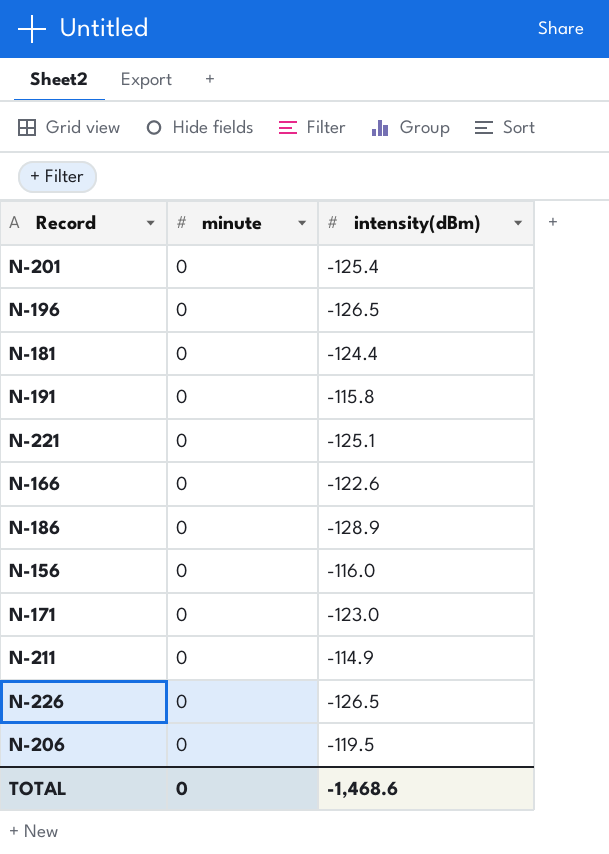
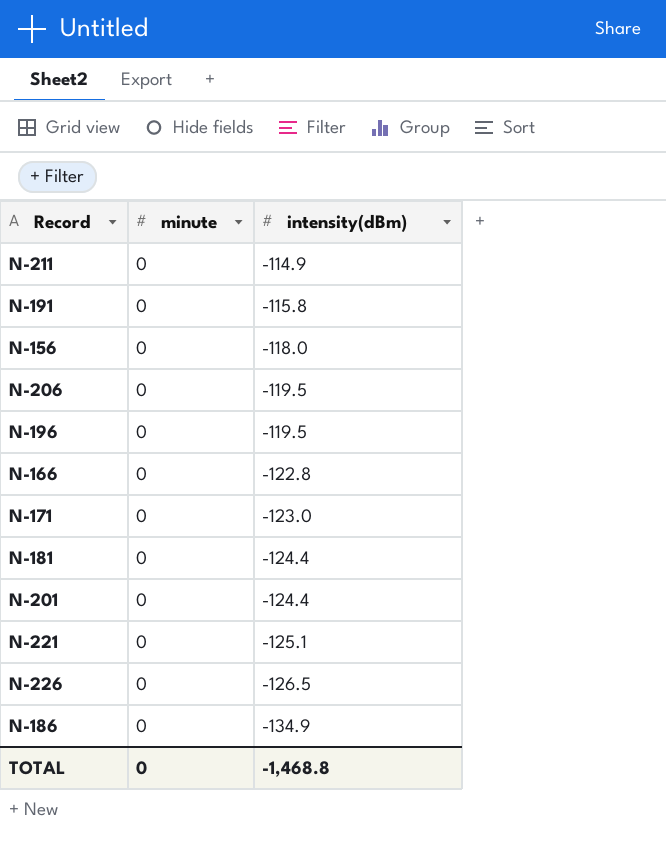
row order: none -> intensity(dBm) descending
N-156 | intensity(dBm): -116.0 -> -118.0
N-196 | intensity(dBm): -126.5 -> -119.5
N-166 | intensity(dBm): -122.6 -> -122.8
N-201 | intensity(dBm): -125.4 -> -124.4
N-186 | intensity(dBm): -128.9 -> -134.9
TOTAL | intensity(dBm): -1,468.6 -> -1,468.8

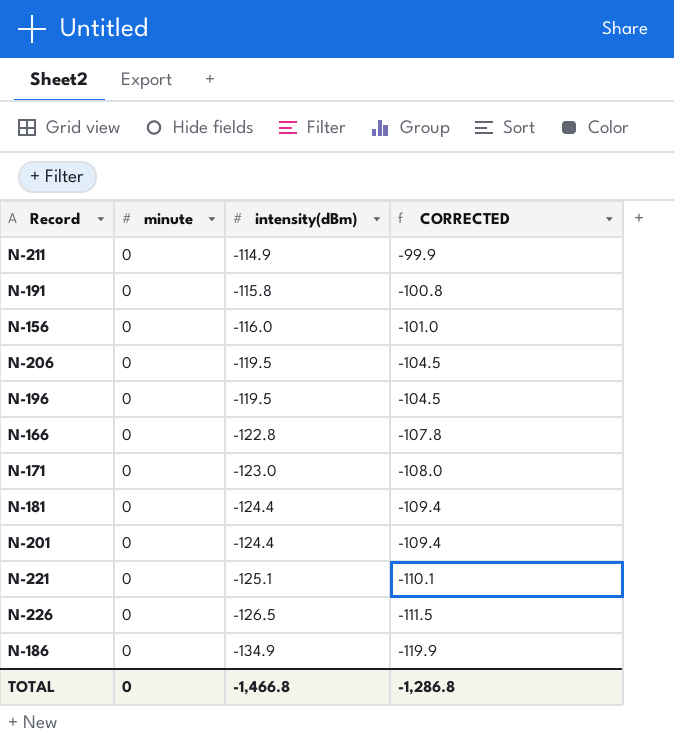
column CORRECTED | formula: none -> [intensity(dBm)] + 15
N-156 | intensity(dBm): -118.0 -> -116.0
TOTAL | intensity(dBm): -1,468.8 -> -1,466.8

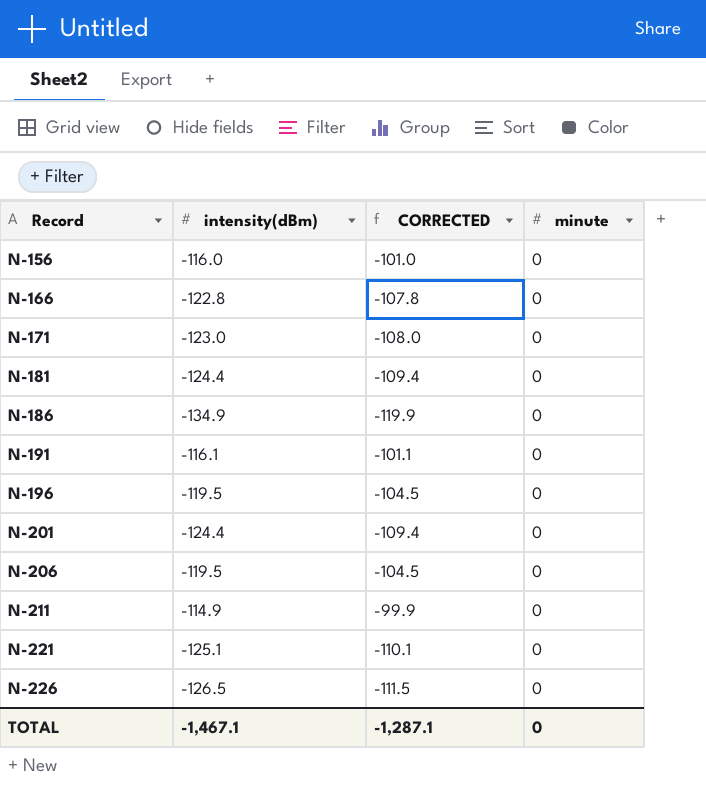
row order: intensity(dBm) descending -> Record ascending
column minute | position: 2 -> 4
N-191 | intensity(dBm): -115.8 -> -116.1
N-191 | CORRECTED: -100.8 -> -101.1
TOTAL | intensity(dBm): -1,466.8 -> -1,467.1
TOTAL | CORRECTED: -1,286.8 -> -1,287.1

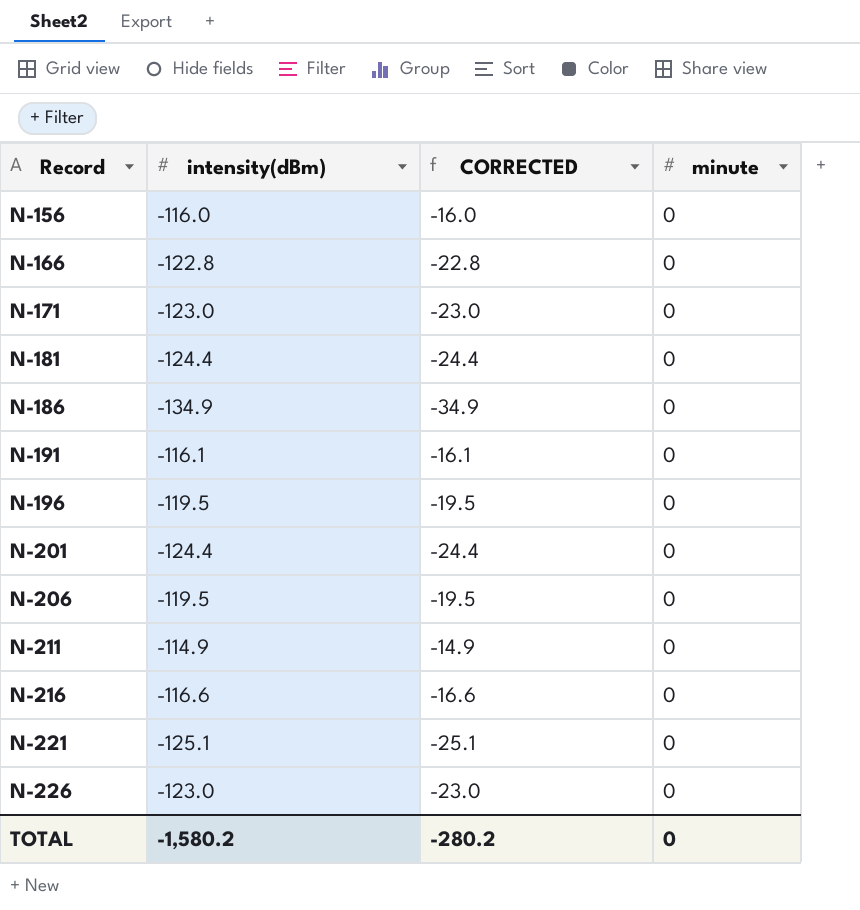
column CORRECTED | formula: [intensity(dBm)] + 15 -> [intensity(dBm)] + 100
row N-216: none -> -116.6 | -16.6 | 0
N-226 | intensity(dBm): -126.5 -> -123.0
TOTAL | intensity(dBm): -1,467.1 -> -1,580.2
TOTAL | CORRECTED: -1,287.1 -> -280.2

